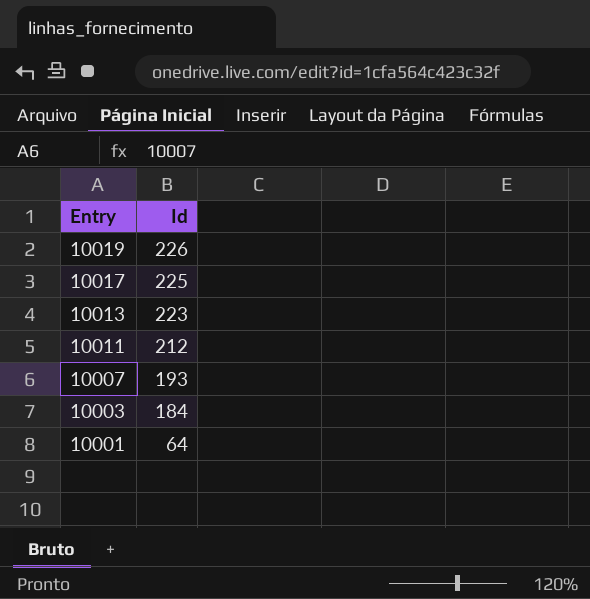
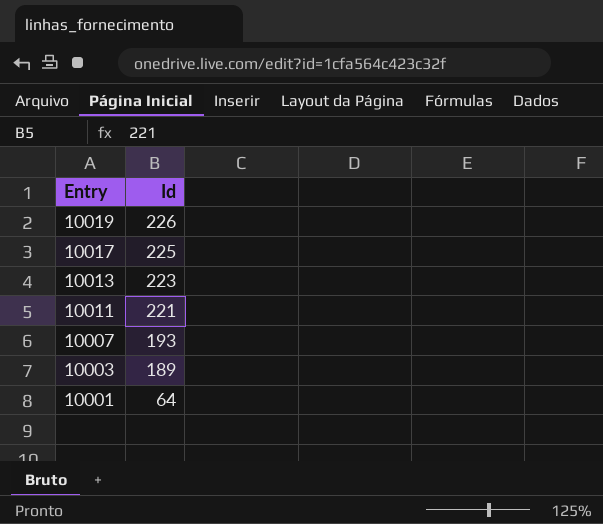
10011 | Id: 212 -> 221
10003 | Id: 184 -> 189

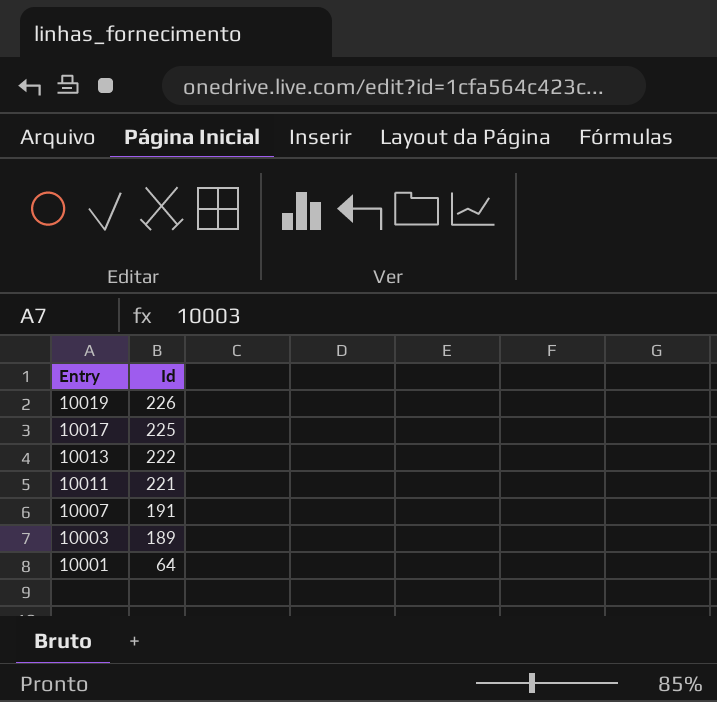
10013 | Id: 223 -> 222
10007 | Id: 193 -> 191

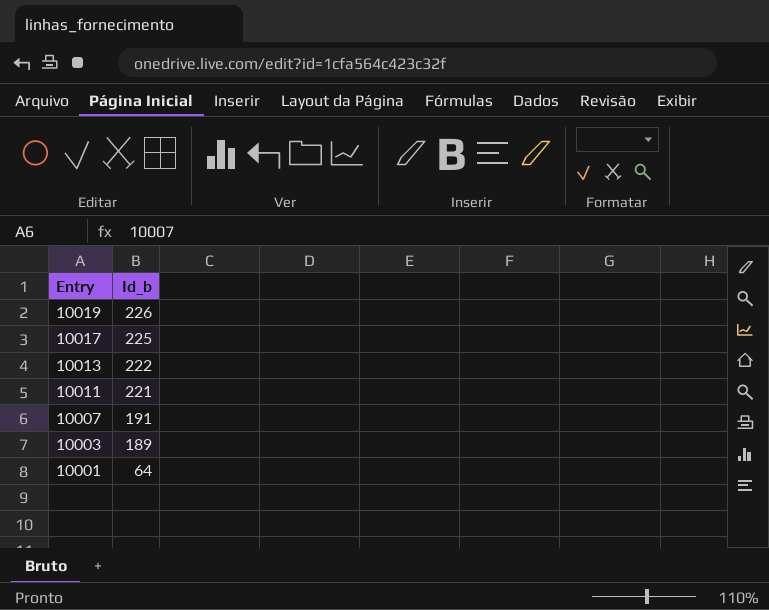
column name: Id -> Id_b

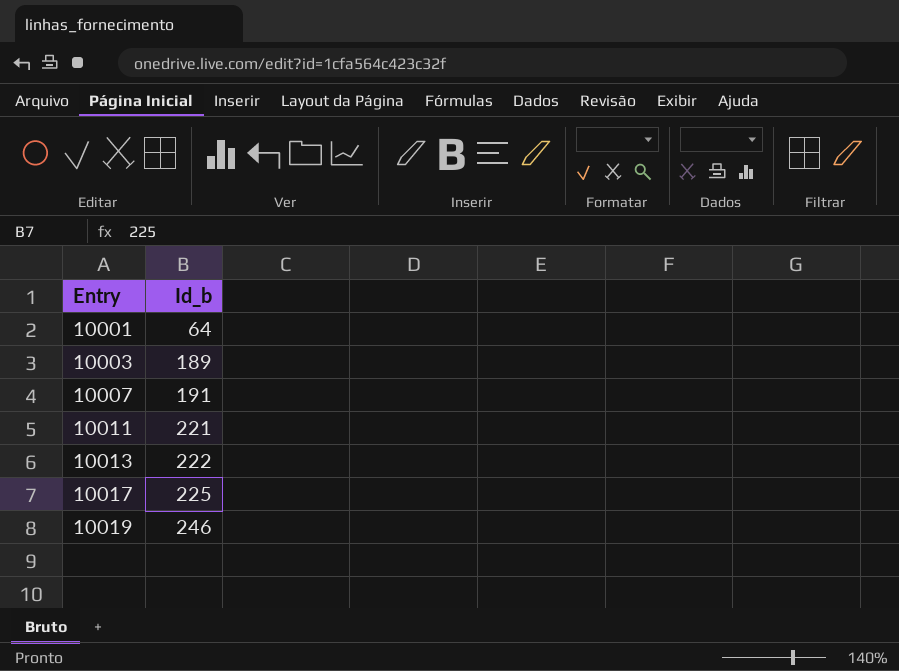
row order: Entry descending -> Entry ascending
10019 | Id_b: 226 -> 246

